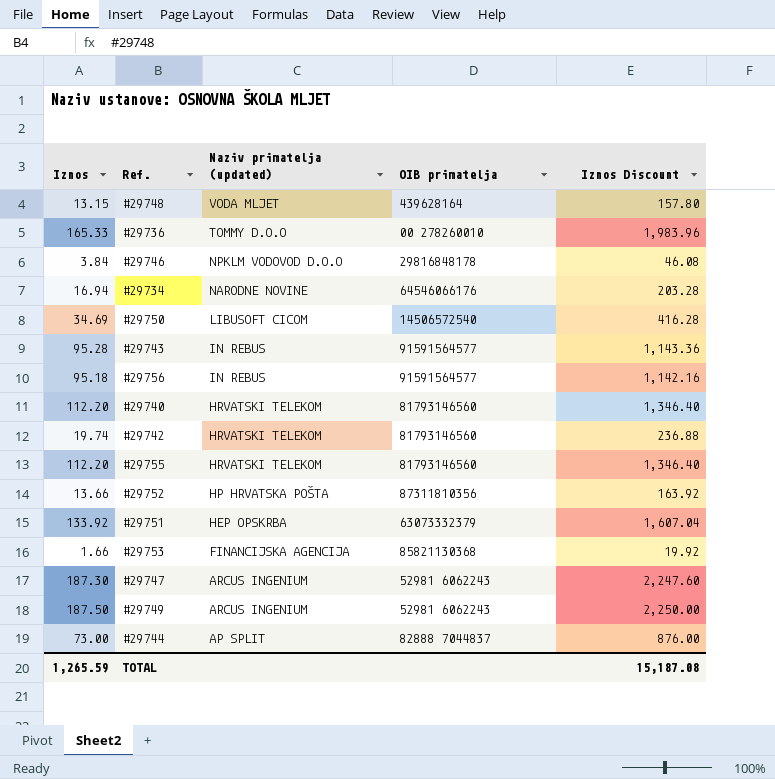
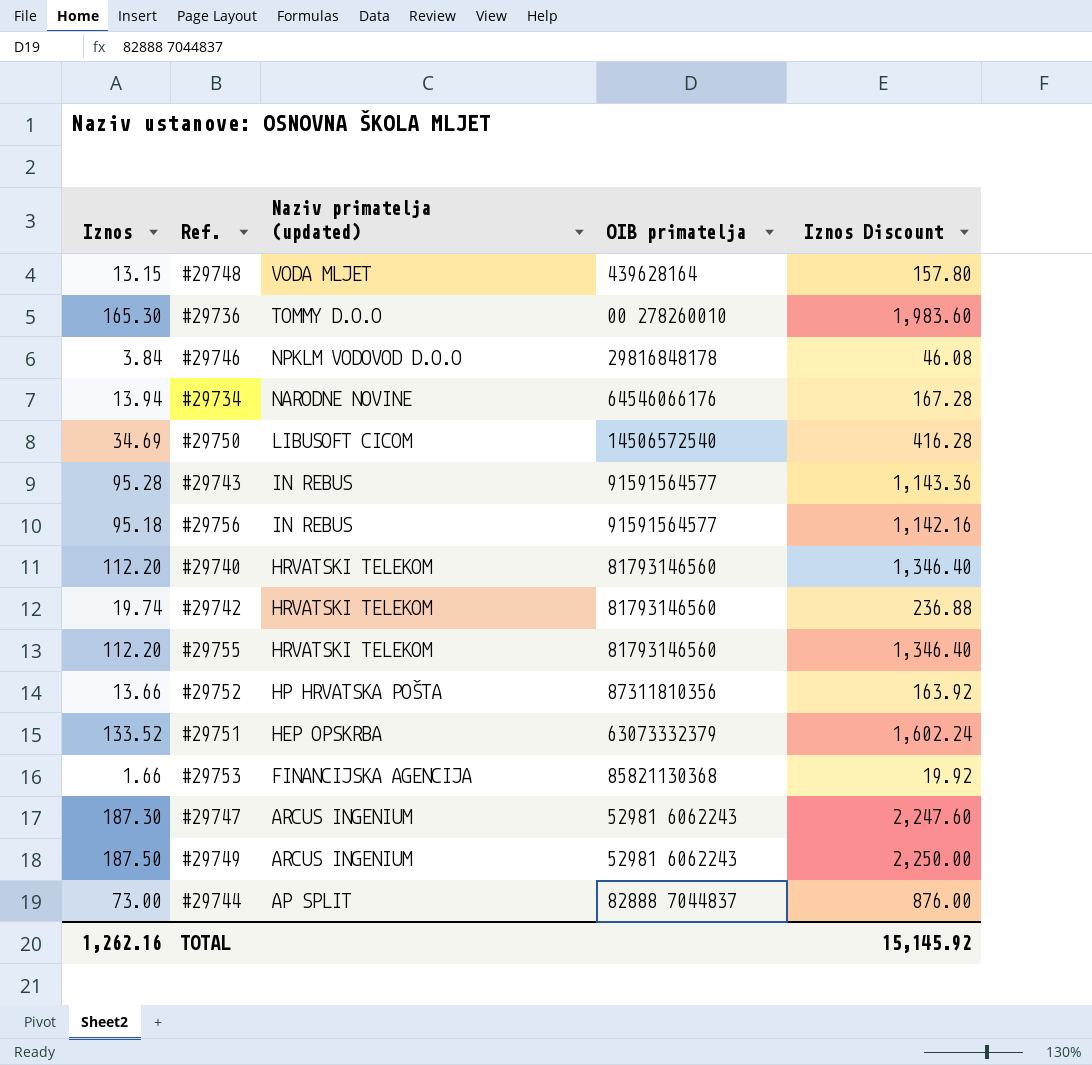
#29736 | Iznos: 165.33 -> 165.30
#29736 | Iznos Discount: 1,983.96 -> 1,983.60
#29734 | Iznos: 16.94 -> 13.94
#29734 | Iznos Discount: 203.28 -> 167.28
#29751 | Iznos: 133.92 -> 133.52
#29751 | Iznos Discount: 1,607.04 -> 1,602.24
TOTAL | Iznos: 1,265.59 -> 1,262.16
TOTAL | Iznos Discount: 15,187.08 -> 15,145.92

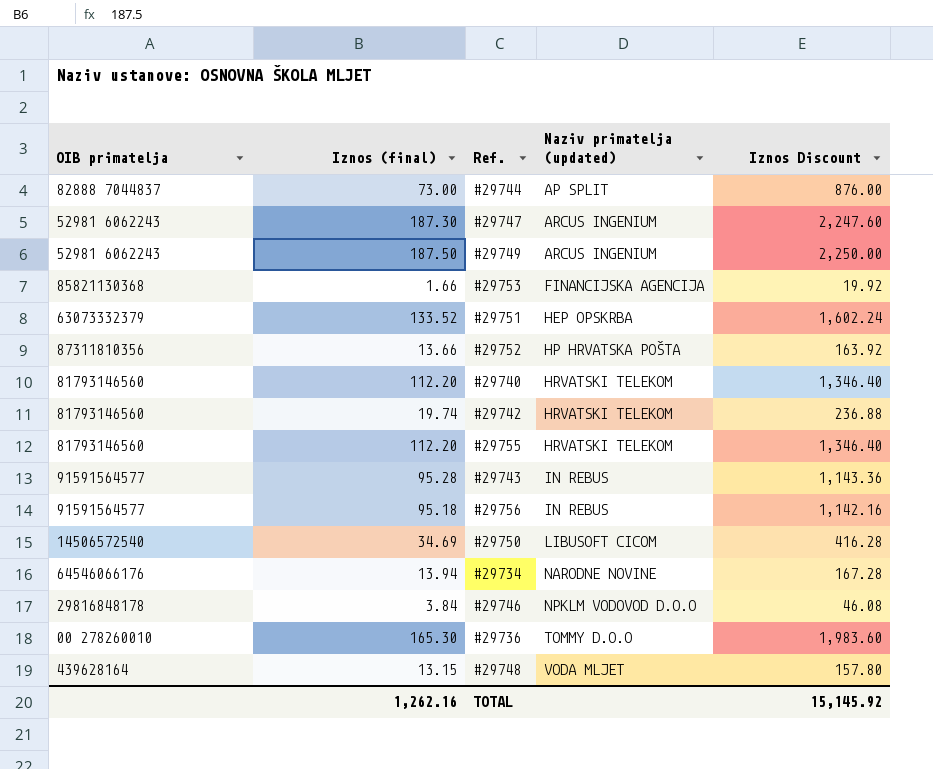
row order: Naziv primatelja (updated) descending -> Naziv primatelja (updated) ascending
column OIB primatelja | position: 4 -> 1
column name: Iznos -> Iznos (final)

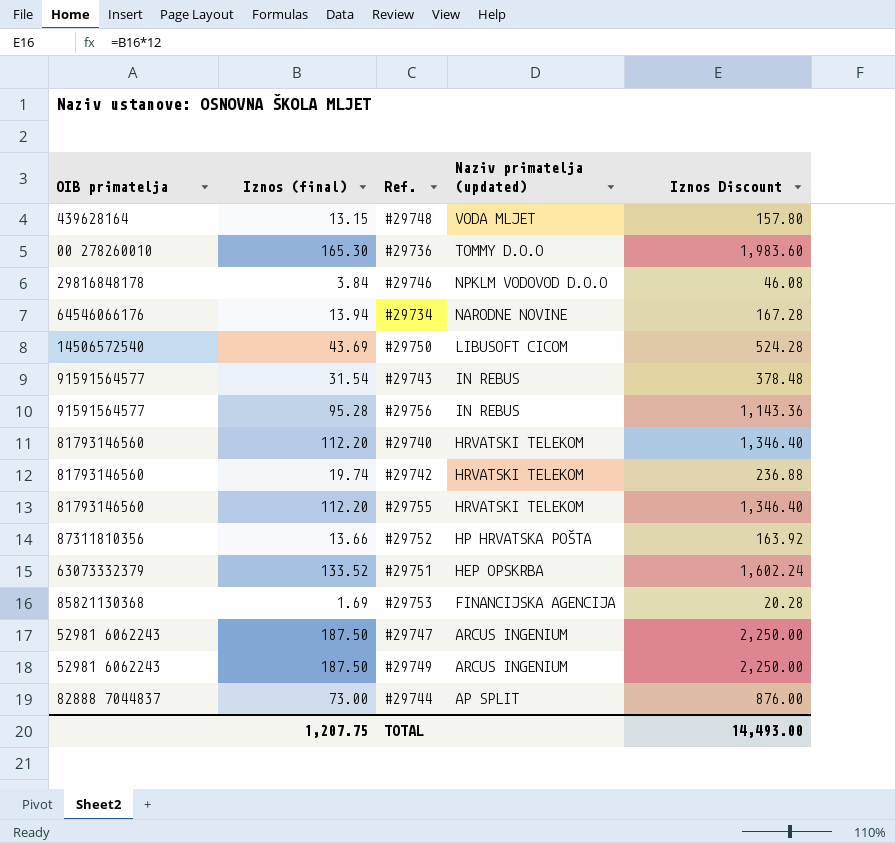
row order: Naziv primatelja (updated) ascending -> Naziv primatelja (updated) descending
#29750 | Iznos (final): 34.69 -> 43.69
#29750 | Iznos Discount: 416.28 -> 524.28
#29743 | Iznos (final): 95.28 -> 31.54
#29743 | Iznos Discount: 1,143.36 -> 378.48
#29756 | Iznos (final): 95.18 -> 95.28
#29756 | Iznos Discount: 1,142.16 -> 1,143.36
#29753 | Iznos (final): 1.66 -> 1.69
#29753 | Iznos Discount: 19.92 -> 20.28
#29747 | Iznos (final): 187.30 -> 187.50
#29747 | Iznos Discount: 2,247.60 -> 2,250.00
TOTAL | Iznos (final): 1,262.16 -> 1,207.75
TOTAL | Iznos Discount: 15,145.92 -> 14,493.00

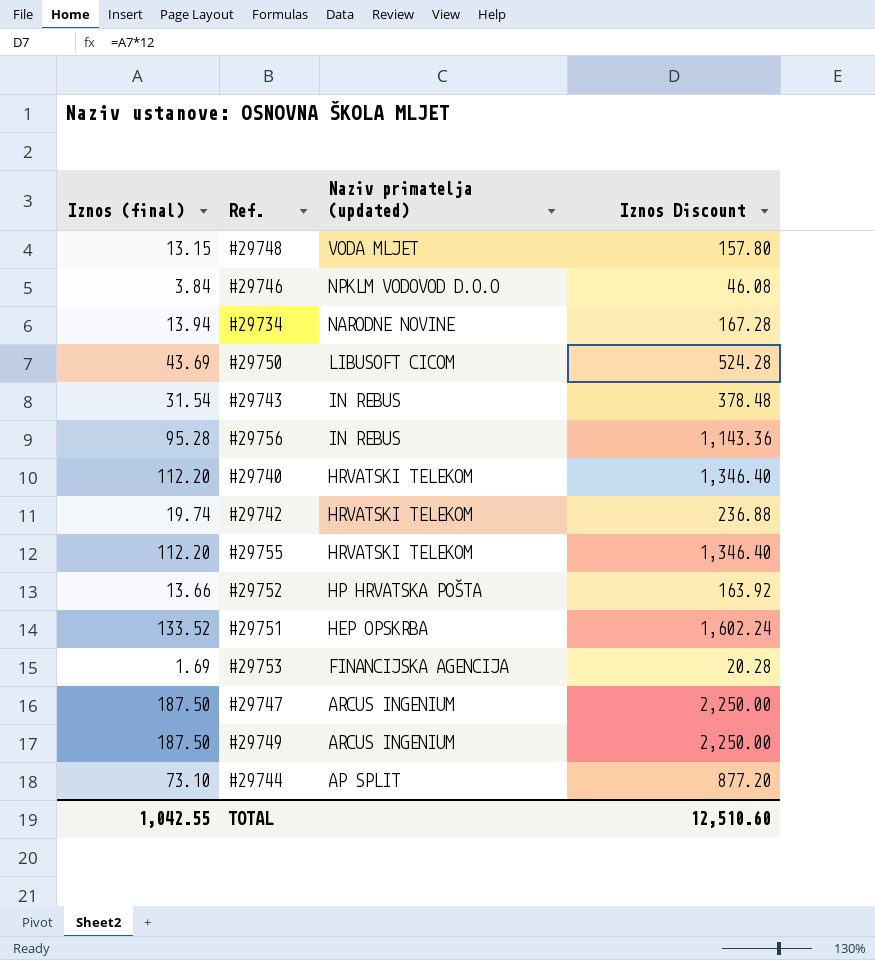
column OIB primatelja | position: 1 -> none
row #29736: 00 278260010 | 165.30 | TOMMY D.O.O | 1,983.60 -> none
#29744 | Iznos (final): 73.00 -> 73.10
#29744 | Iznos Discount: 876.00 -> 877.20
TOTAL | Iznos (final): 1,207.75 -> 1,042.55
TOTAL | Iznos Discount: 14,493.00 -> 12,510.60

